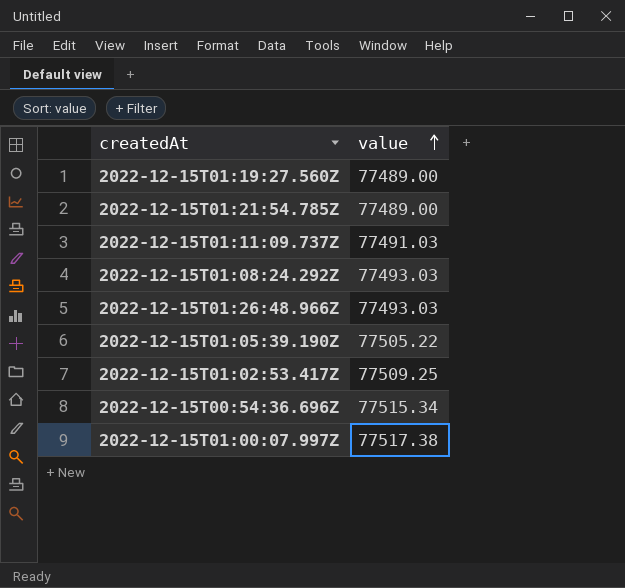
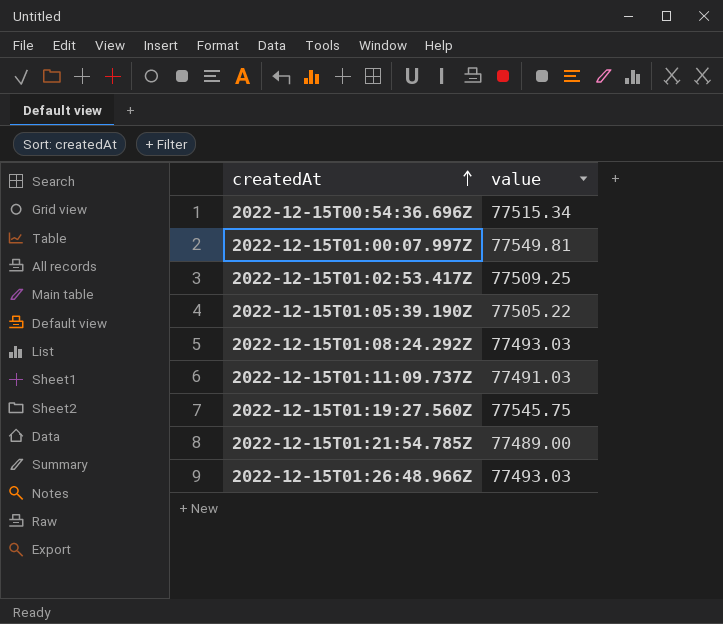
row order: value ascending -> createdAt ascending
2022-12-15T01:00:07.997Z | value: 77517.38 -> 77549.81
2022-12-15T01:19:27.560Z | value: 77489.00 -> 77545.75

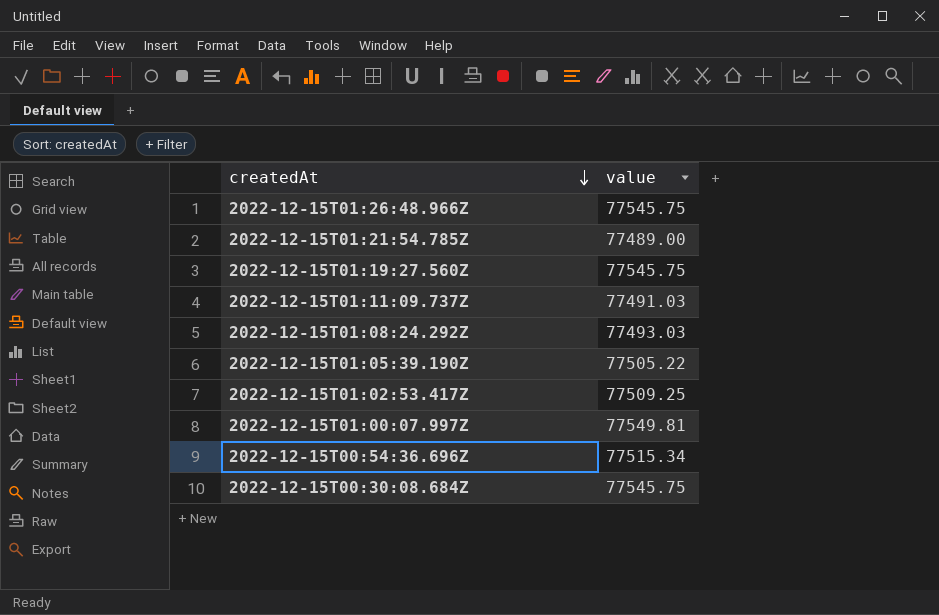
row order: createdAt ascending -> createdAt descending
2022-12-15T01:26:48.966Z | value: 77493.03 -> 77545.75
row 2022-12-15T00:30:08.684Z: none -> 77545.75

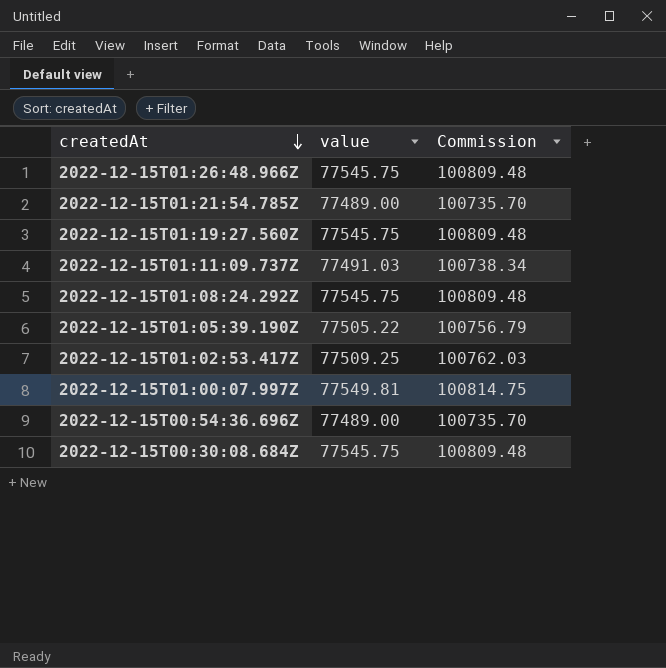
column Commission | formula: none -> [value] * 1.3
2022-12-15T01:08:24.292Z | value: 77493.03 -> 77545.75
2022-12-15T00:54:36.696Z | value: 77515.34 -> 77489.00

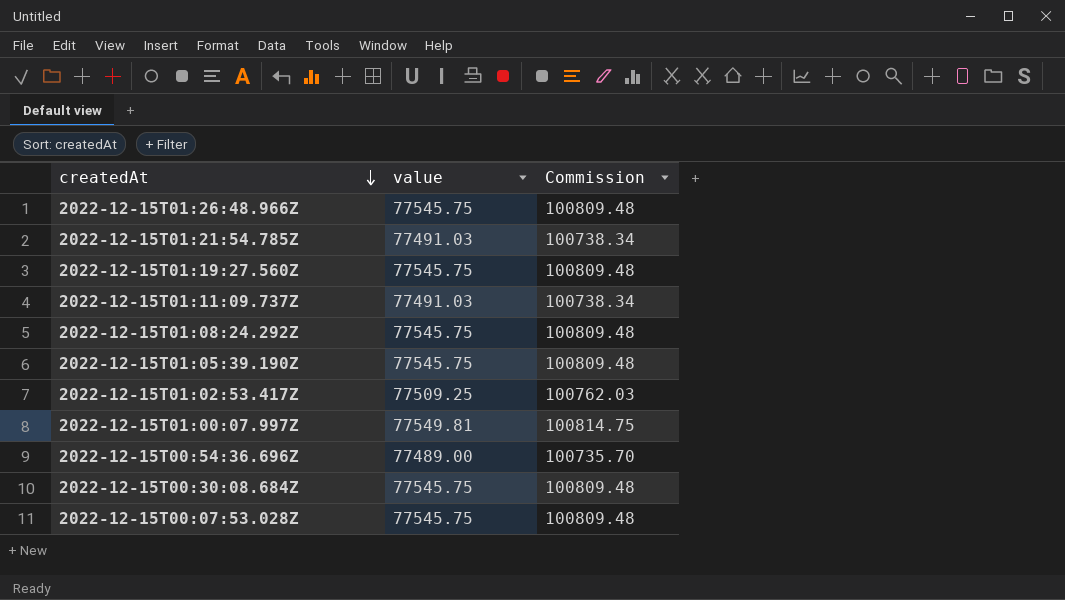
2022-12-15T01:21:54.785Z | value: 77489.00 -> 77491.03
2022-12-15T01:21:54.785Z | Commission: 100735.70 -> 100738.34
2022-12-15T01:05:39.190Z | value: 77505.22 -> 77545.75
2022-12-15T01:05:39.190Z | Commission: 100756.79 -> 100809.48
row 2022-12-15T00:07:53.028Z: none -> 77545.75 | 100809.48

